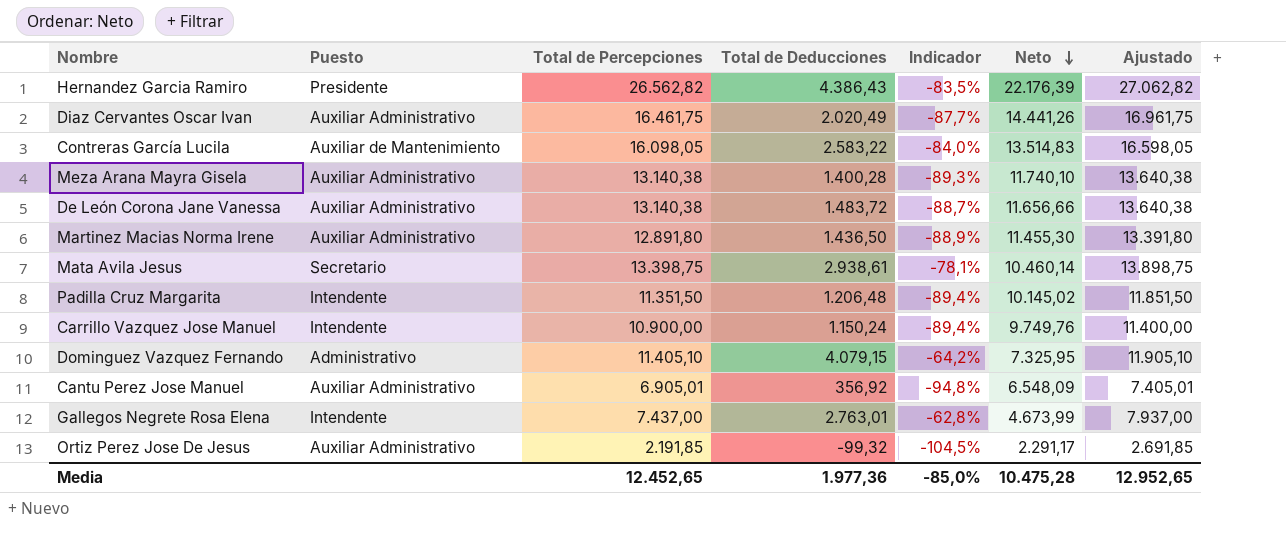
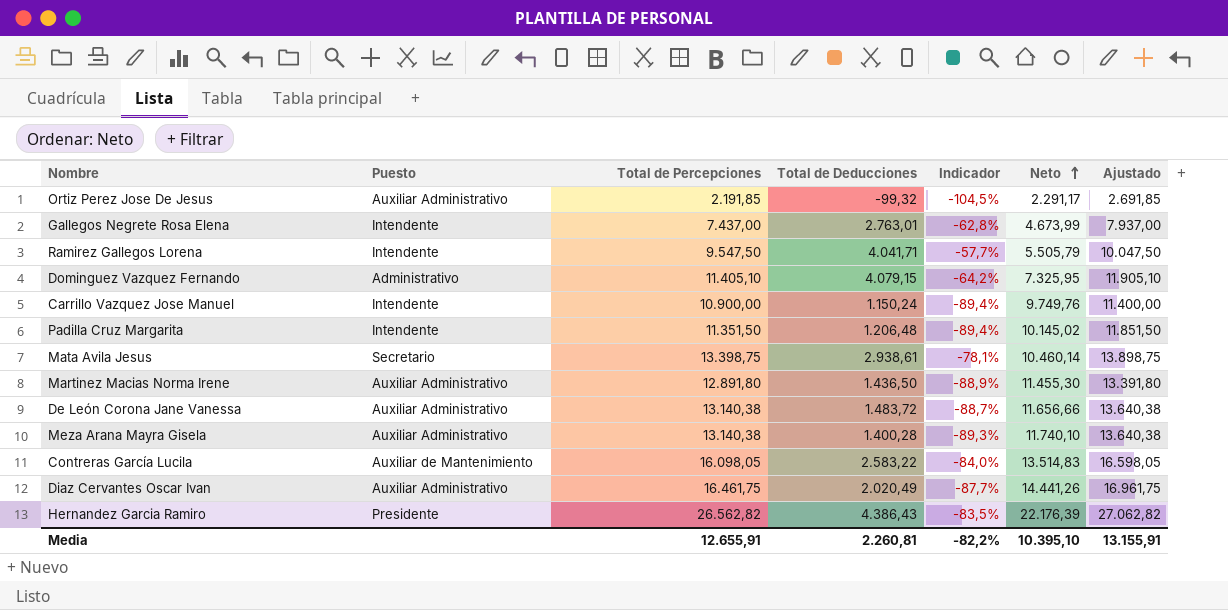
row order: Neto descending -> Neto ascending
row Cantu Perez Jose Manuel: Auxiliar Administrativo | 6.905,01 | 356,92 | -94,8% | 6.548,09 | 7.405,01 -> none
row Ramirez Gallegos Lorena: none -> Intendente | 9.547,50 | 4.041,71 | -57,7% | 5.505,79 | 10.047,50
Media | Total de Percepciones: 12.452,65 -> 12.655,91
Media | Total de Deducciones: 1.977,36 -> 2.260,81
Media | Indicador: -85,0% -> -82,2%
Media | Neto: 10.475,28 -> 10.395,10
Media | Ajustado: 12.952,65 -> 13.155,91

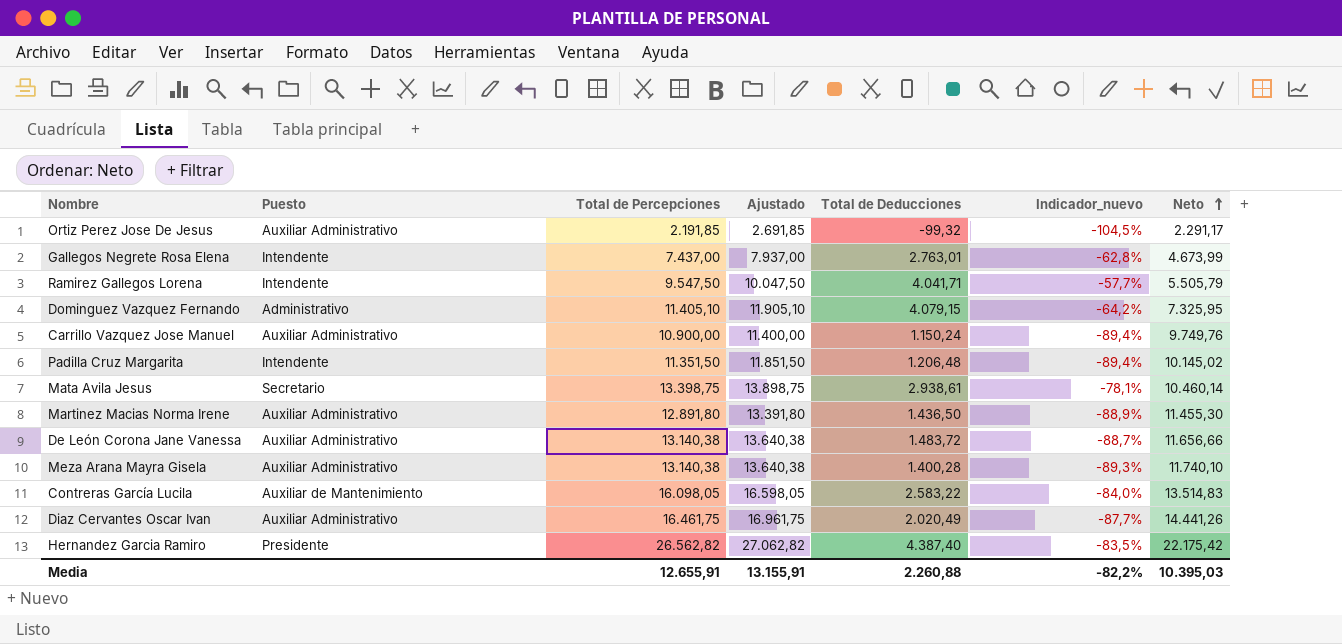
column Ajustado | position: 7 -> 4
column name: Indicador -> Indicador_nuevo
Carrillo Vazquez Jose Manuel | Puesto: Intendente -> Auxiliar Administrativo
Hernandez Garcia Ramiro | Total de Deducciones: 4.386,43 -> 4.387,40
Hernandez Garcia Ramiro | Neto: 22.176,39 -> 22.175,42
Media | Total de Deducciones: 2.260,81 -> 2.260,88
Media | Neto: 10.395,10 -> 10.395,03

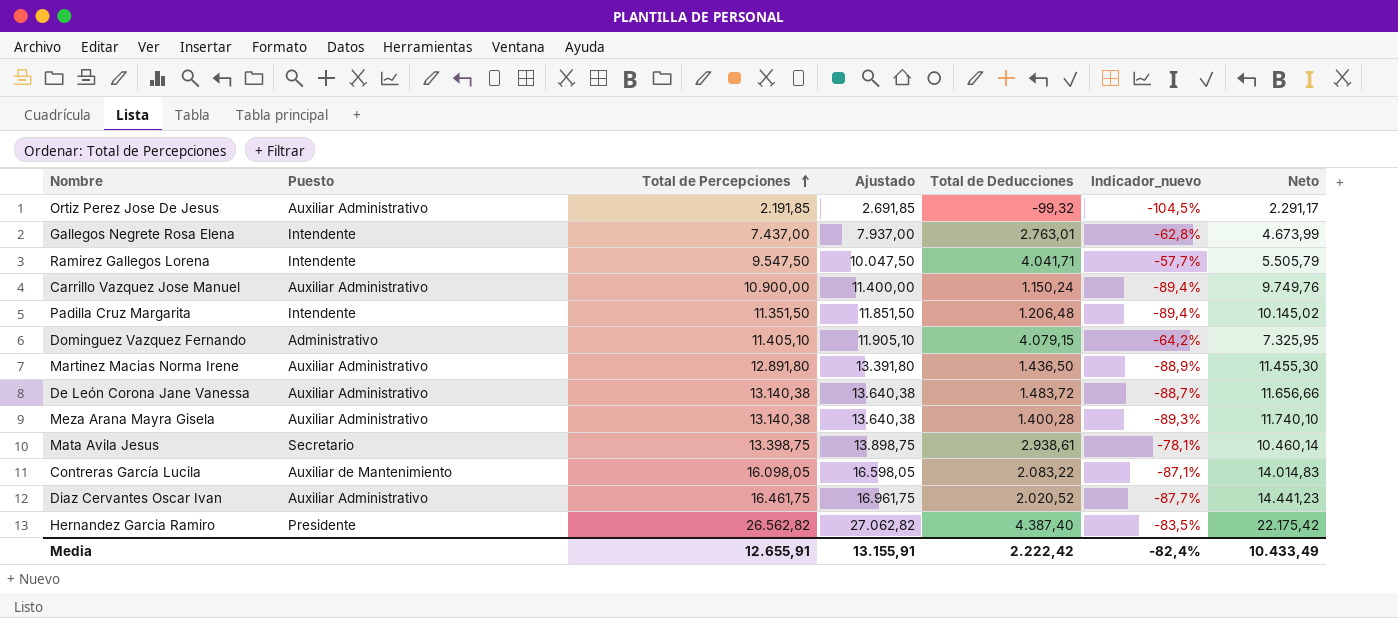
row order: Neto ascending -> Total de Percepciones ascending
Contreras García Lucila | Total de Deducciones: 2.583,22 -> 2.083,22
Contreras García Lucila | Indicador_nuevo: -84,0% -> -87,1%
Contreras García Lucila | Neto: 13.514,83 -> 14.014,83
Diaz Cervantes Oscar Ivan | Total de Deducciones: 2.020,49 -> 2.020,52
Diaz Cervantes Oscar Ivan | Neto: 14.441,26 -> 14.441,23
Media | Total de Deducciones: 2.260,88 -> 2.222,42
Media | Indicador_nuevo: -82,2% -> -82,4%
Media | Neto: 10.395,03 -> 10.433,49

